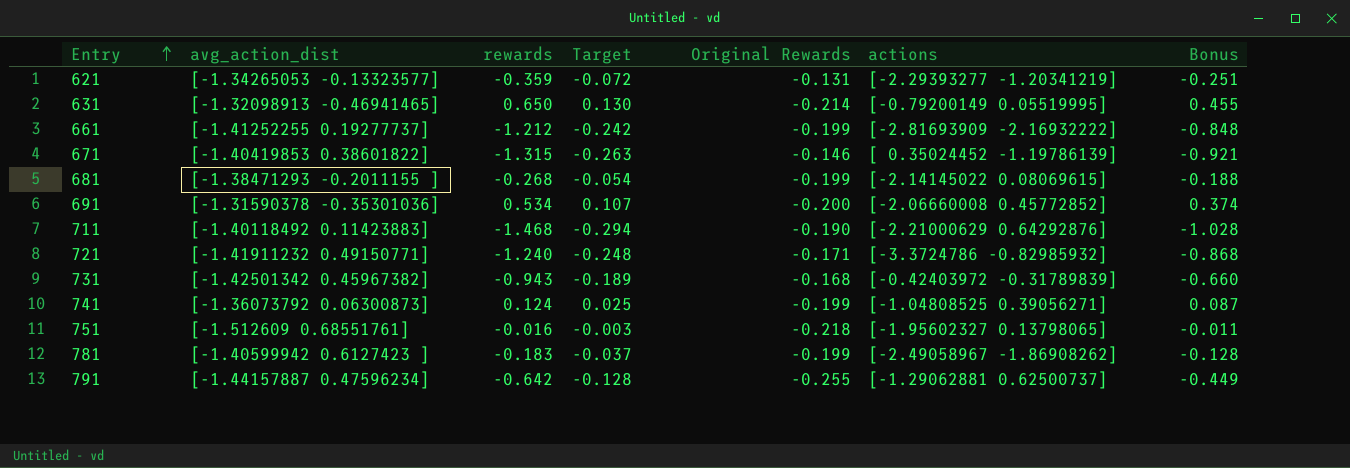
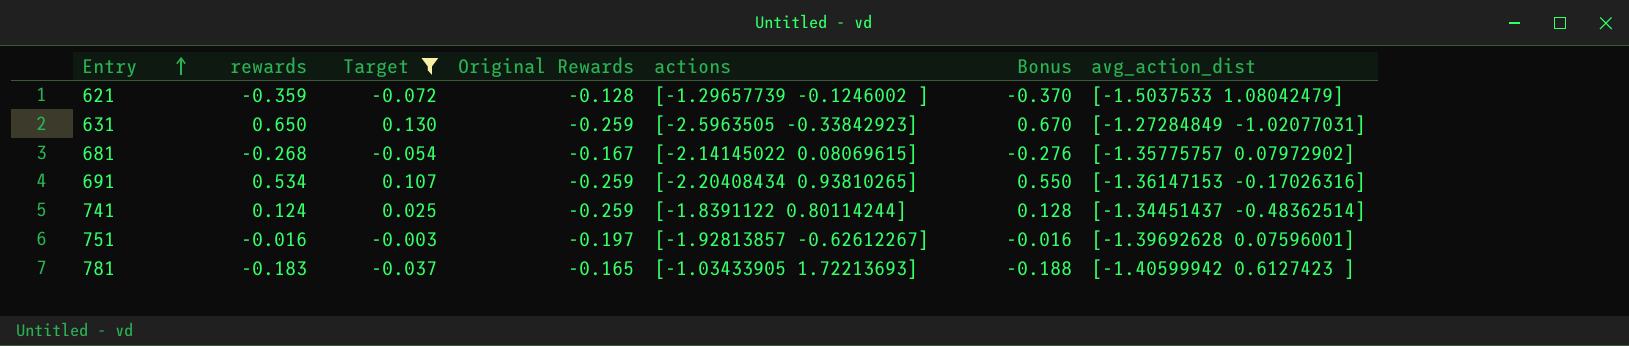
filter: none -> Target >= -0.072
column Bonus | formula: [rewards] * 0.7 -> [rewards] * 1.03
column avg_action_dist | position: 2 -> 7
621 | Original Rewards: -0.131 -> -0.128
621 | actions: [-2.29393277 -1.20341219] -> [-1.29657739 -0.1246002 ]
621 | avg_action_dist: [-1.34265053 -0.13323577] -> [-1.5037533 1.08042479]
631 | Original Rewards: -0.214 -> -0.259
631 | actions: [-0.79200149 0.05519995] -> [-2.5963505 -0.33842923]
631 | avg_action_dist: [-1.32098913 -0.46941465] -> [-1.27284849 -1.02077031]
681 | Original Rewards: -0.199 -> -0.167
681 | avg_action_dist: [-1.38471293 -0.2011155 ] -> [-1.35775757 0.07972902]
691 | Original Rewards: -0.200 -> -0.259
691 | actions: [-2.06660008 0.45772852] -> [-2.20408434 0.93810265]
691 | avg_action_dist: [-1.31590378 -0.35301036] -> [-1.36147153 -0.17026316]
741 | Original Rewards: -0.199 -> -0.259
741 | actions: [-1.04808525 0.39056271] -> [-1.8391122 0.80114244]
741 | avg_action_dist: [-1.36073792 0.06300873] -> [-1.34451437 -0.48362514]
751 | Original Rewards: -0.218 -> -0.197
751 | actions: [-1.95602327 0.13798065] -> [-1.92813857 -0.62612267]
751 | avg_action_dist: [-1.512609 0.68551761] -> [-1.39692628 0.07596001]
781 | Original Rewards: -0.199 -> -0.165
781 | actions: [-2.49058967 -1.86908262] -> [-1.03433905 1.72213693]

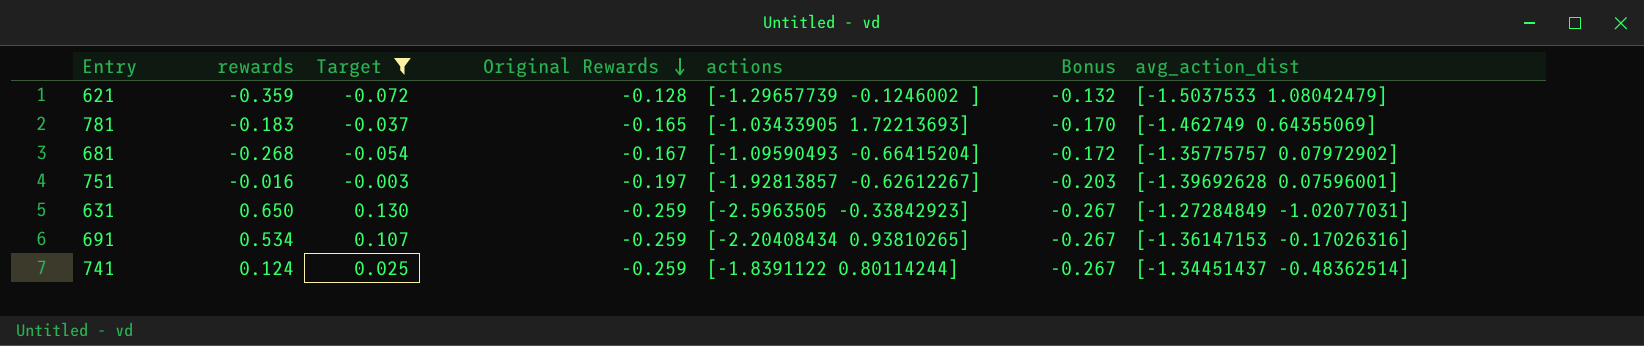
row order: Entry ascending -> Original Rewards descending
column Bonus | formula: [rewards] * 1.03 -> [Original Rewards] * 1.03
781 | avg_action_dist: [-1.40599942 0.6127423 ] -> [-1.462749 0.64355069]
681 | actions: [-2.14145022 0.08069615] -> [-1.09590493 -0.66415204]

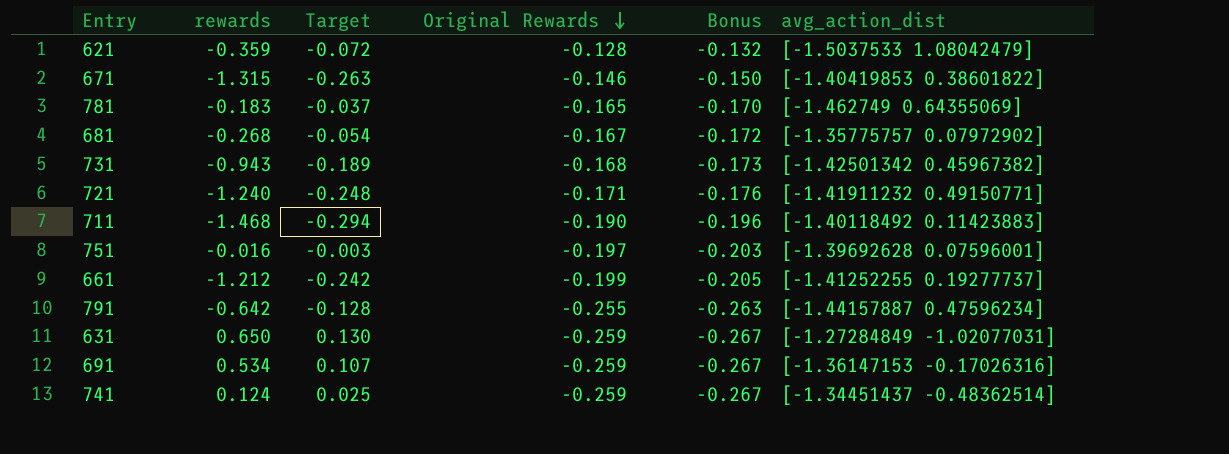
filter: Target >= -0.072 -> none
column actions | position: 5 -> none

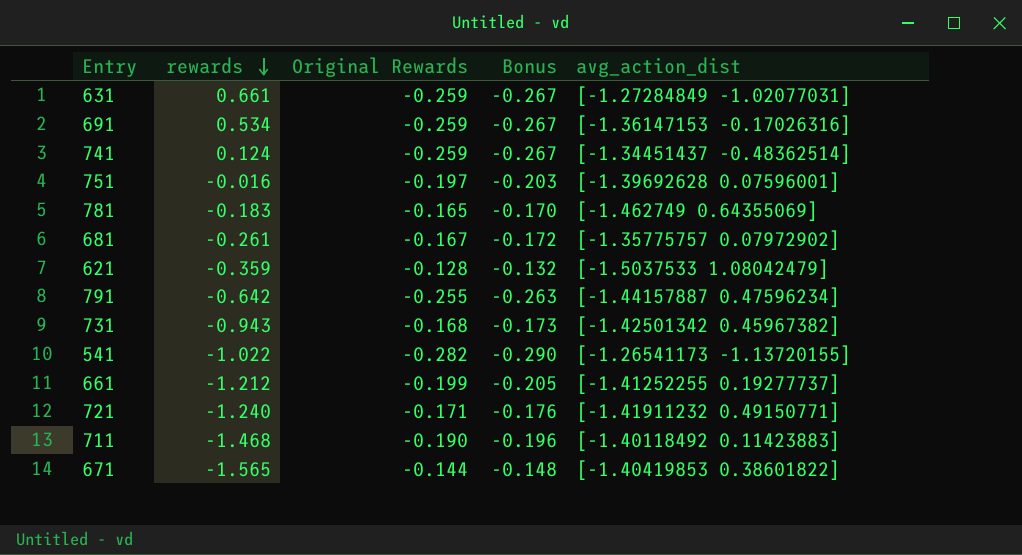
row order: Original Rewards descending -> rewards descending
column Target | formula: [rewards] * 0.2 -> none
631 | rewards: 0.650 -> 0.661
681 | rewards: -0.268 -> -0.261
row 541: none -> -1.022 | -0.282 | -0.290 | [-1.26541173 -1.13720155]
671 | rewards: -1.315 -> -1.565
671 | Original Rewards: -0.146 -> -0.144
671 | Bonus: -0.150 -> -0.148

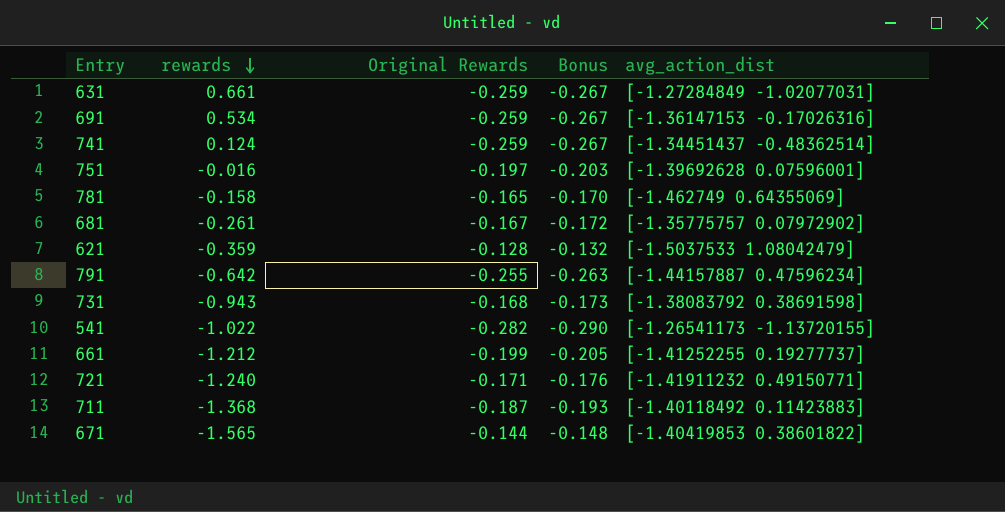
781 | rewards: -0.183 -> -0.158
731 | avg_action_dist: [-1.42501342 0.45967382] -> [-1.38083792 0.38691598]
711 | rewards: -1.468 -> -1.368
711 | Original Rewards: -0.190 -> -0.187
711 | Bonus: -0.196 -> -0.193

